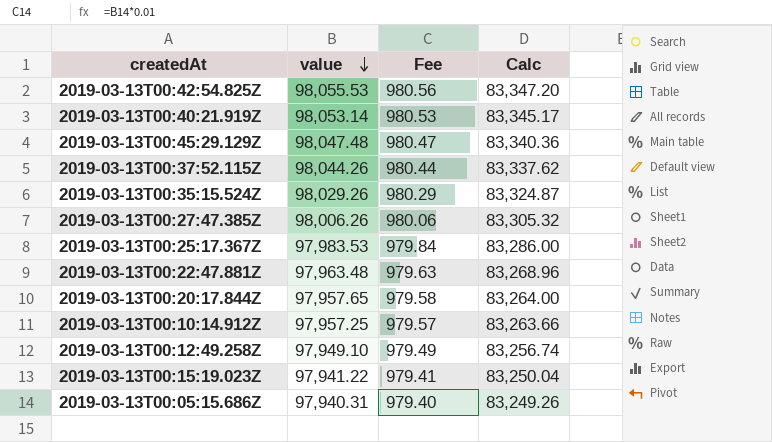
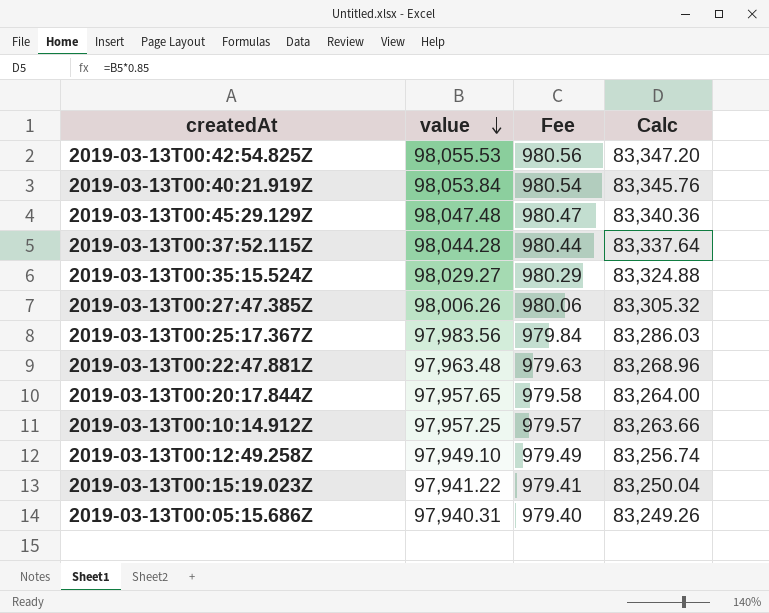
2019-03-13T00:40:21.919Z | value: 98,053.14 -> 98,053.84
2019-03-13T00:40:21.919Z | Fee: 980.53 -> 980.54
2019-03-13T00:40:21.919Z | Calc: 83,345.17 -> 83,345.76
2019-03-13T00:37:52.115Z | value: 98,044.26 -> 98,044.28
2019-03-13T00:37:52.115Z | Calc: 83,337.62 -> 83,337.64
2019-03-13T00:35:15.524Z | value: 98,029.26 -> 98,029.27
2019-03-13T00:35:15.524Z | Calc: 83,324.87 -> 83,324.88
2019-03-13T00:25:17.367Z | value: 97,983.53 -> 97,983.56
2019-03-13T00:25:17.367Z | Calc: 83,286.00 -> 83,286.03

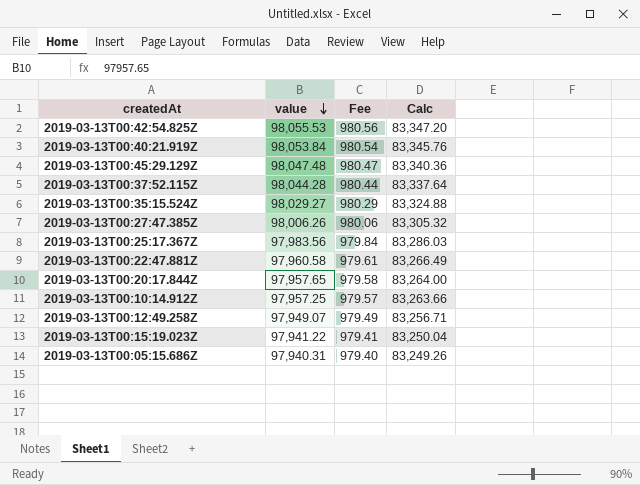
2019-03-13T00:22:47.881Z | value: 97,963.48 -> 97,960.58
2019-03-13T00:22:47.881Z | Fee: 979.63 -> 979.61
2019-03-13T00:22:47.881Z | Calc: 83,268.96 -> 83,266.49
2019-03-13T00:12:49.258Z | value: 97,949.10 -> 97,949.07
2019-03-13T00:12:49.258Z | Calc: 83,256.74 -> 83,256.71

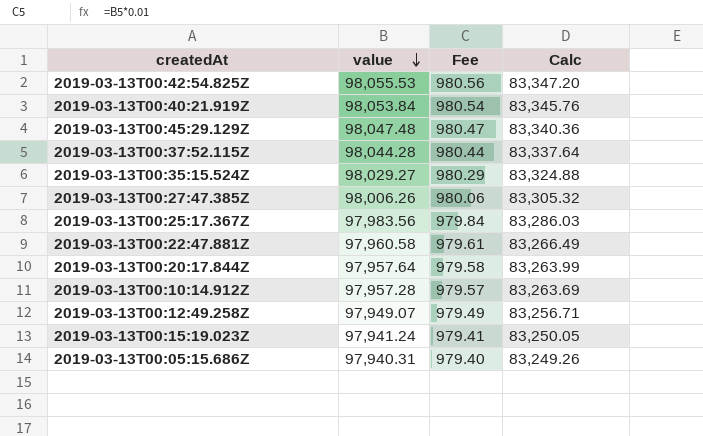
2019-03-13T00:20:17.844Z | value: 97,957.65 -> 97,957.64
2019-03-13T00:20:17.844Z | Calc: 83,264.00 -> 83,263.99
2019-03-13T00:10:14.912Z | value: 97,957.25 -> 97,957.28
2019-03-13T00:10:14.912Z | Calc: 83,263.66 -> 83,263.69
2019-03-13T00:15:19.023Z | value: 97,941.22 -> 97,941.24
2019-03-13T00:15:19.023Z | Calc: 83,250.04 -> 83,250.05

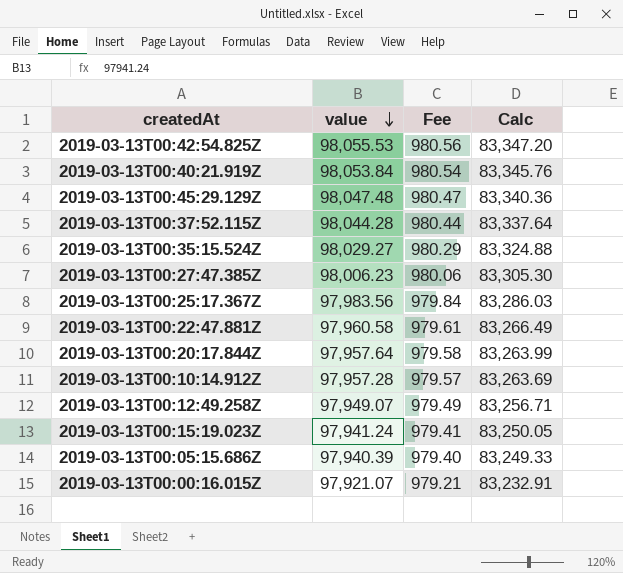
2019-03-13T00:27:47.385Z | value: 98,006.26 -> 98,006.23
2019-03-13T00:27:47.385Z | Calc: 83,305.32 -> 83,305.30
2019-03-13T00:05:15.686Z | value: 97,940.31 -> 97,940.39
2019-03-13T00:05:15.686Z | Calc: 83,249.26 -> 83,249.33
row 2019-03-13T00:00:16.015Z: none -> 97,921.07 | 979.21 | 83,232.91

